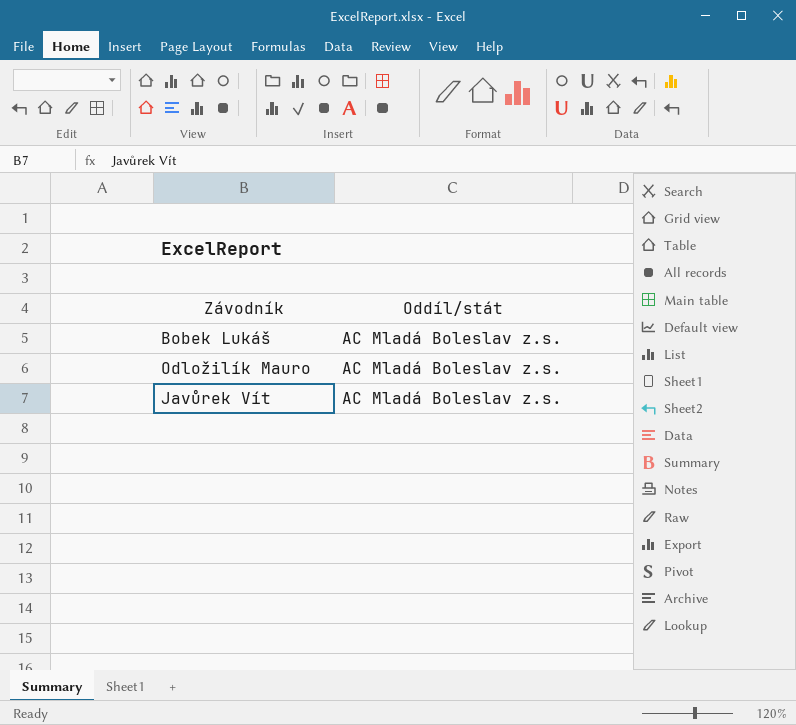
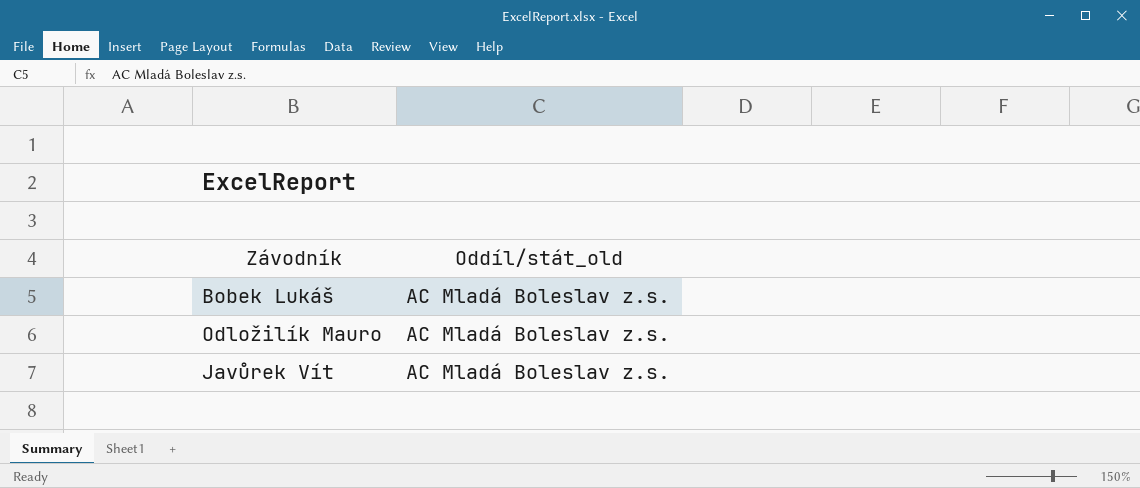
column name: Oddíl/stát -> Oddíl/stát_old

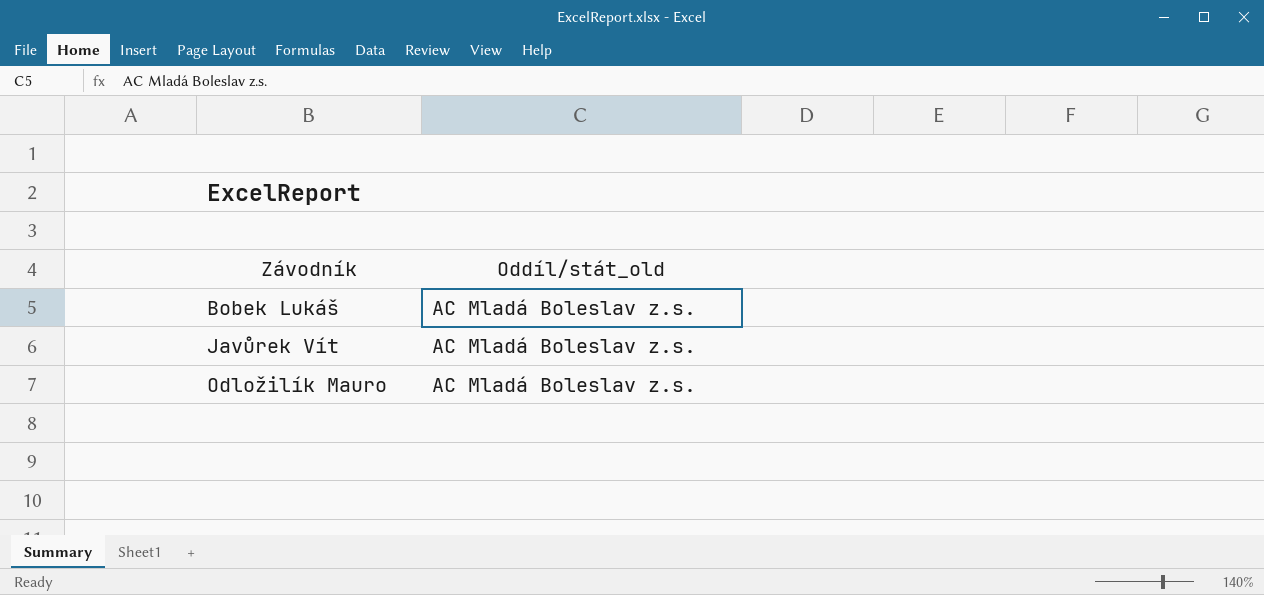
row order: none -> Závodník ascending

